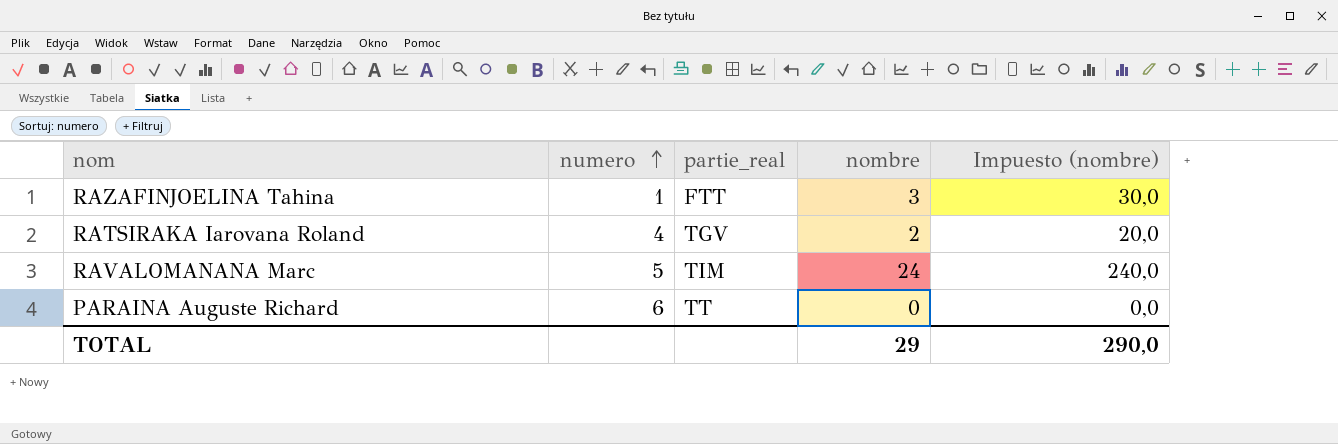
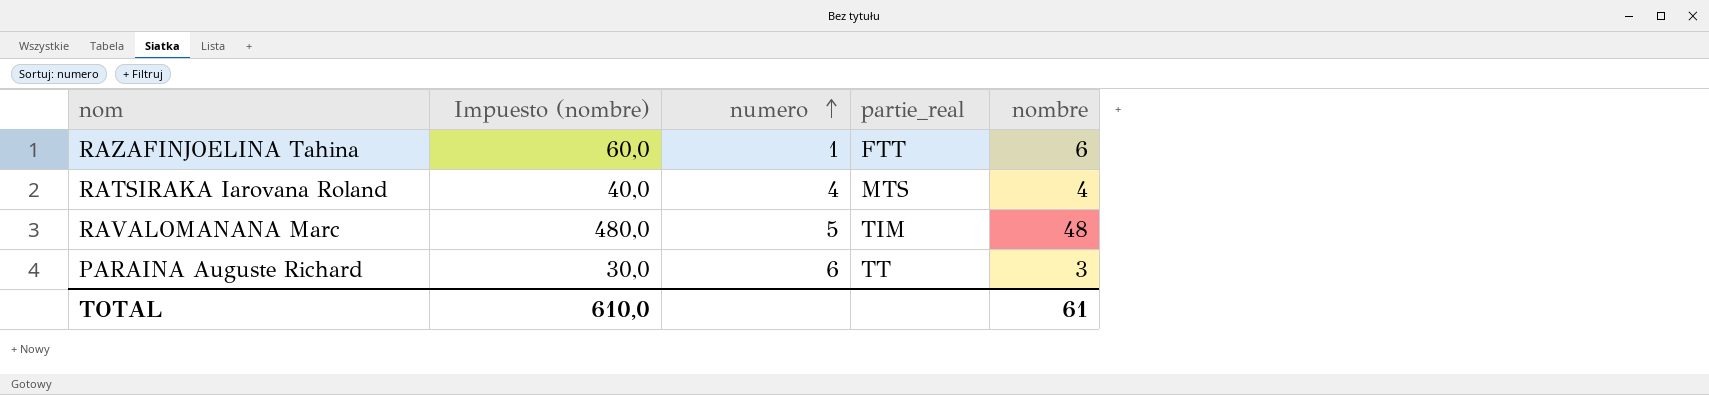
column Impuesto (nombre) | position: 5 -> 2
RAZAFINJOELINA Tahina | Impuesto (nombre): 30,0 -> 60,0
RAZAFINJOELINA Tahina | nombre: 3 -> 6
RATSIRAKA Iarovana Roland | Impuesto (nombre): 20,0 -> 40,0
RATSIRAKA Iarovana Roland | partie_real: TGV -> MTS
RATSIRAKA Iarovana Roland | nombre: 2 -> 4
RAVALOMANANA Marc | Impuesto (nombre): 240,0 -> 480,0
RAVALOMANANA Marc | nombre: 24 -> 48
PARAINA Auguste Richard | Impuesto (nombre): 0,0 -> 30,0
PARAINA Auguste Richard | nombre: 0 -> 3
TOTAL | Impuesto (nombre): 290,0 -> 610,0
TOTAL | nombre: 29 -> 61

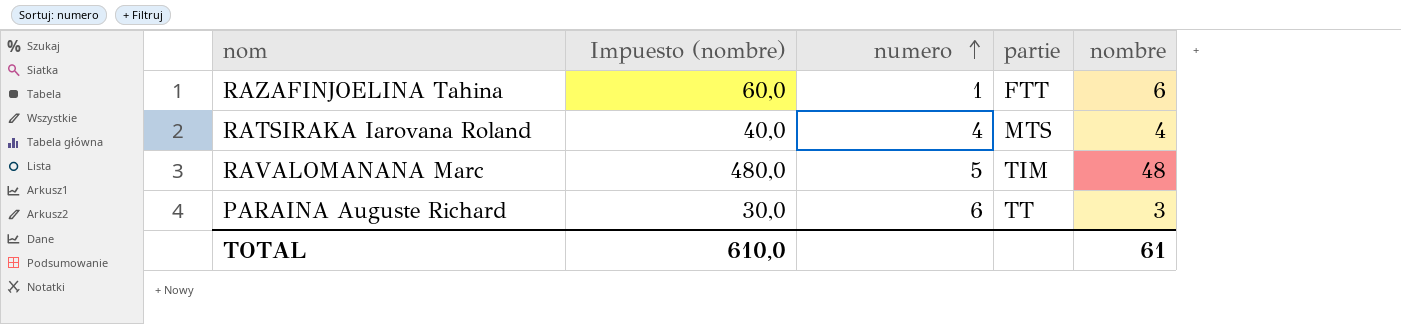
column name: partie_real -> partie

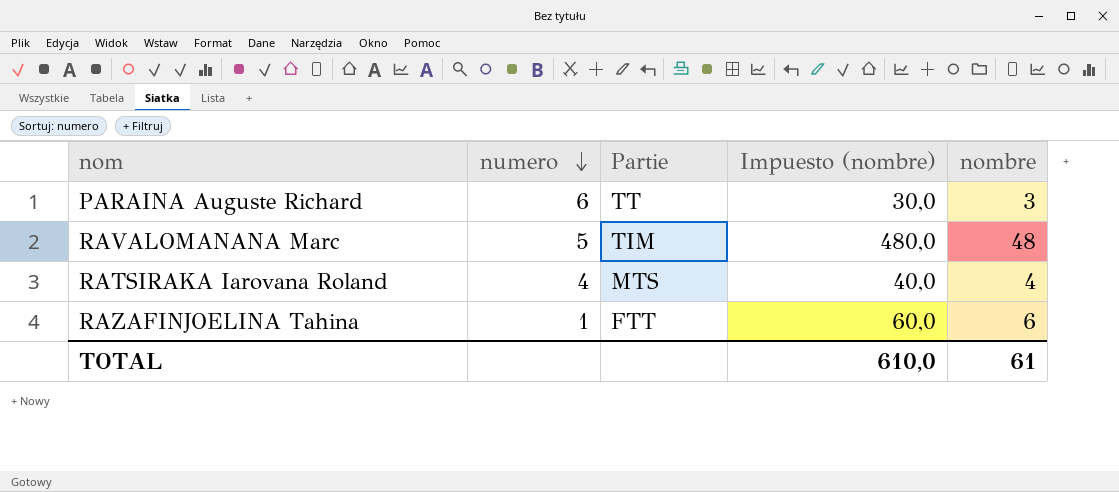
row order: numero ascending -> numero descending
column name: partie -> Partie
column Impuesto (nombre) | position: 2 -> 4

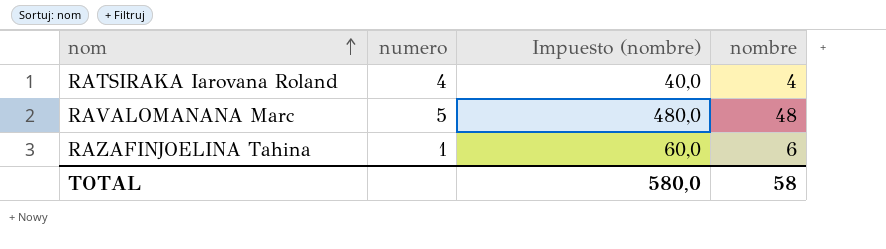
row order: numero descending -> nom ascending
column Partie | position: 3 -> none
row PARAINA Auguste Richard: 6 | TT | 30,0 | 3 -> none
TOTAL | Impuesto (nombre): 610,0 -> 580,0
TOTAL | nombre: 61 -> 58

